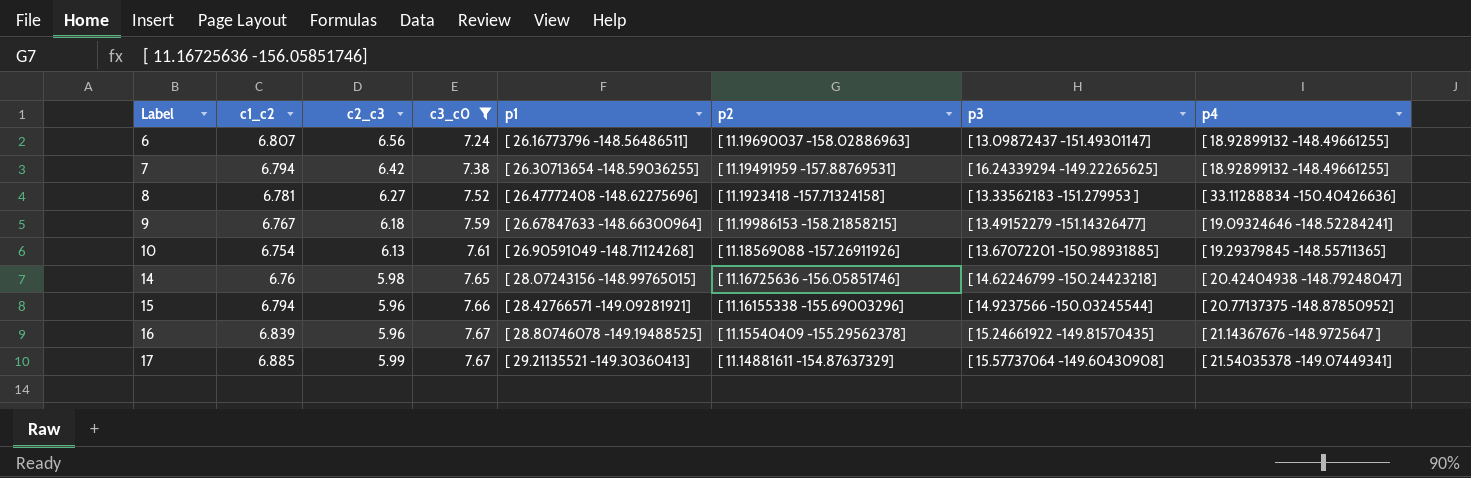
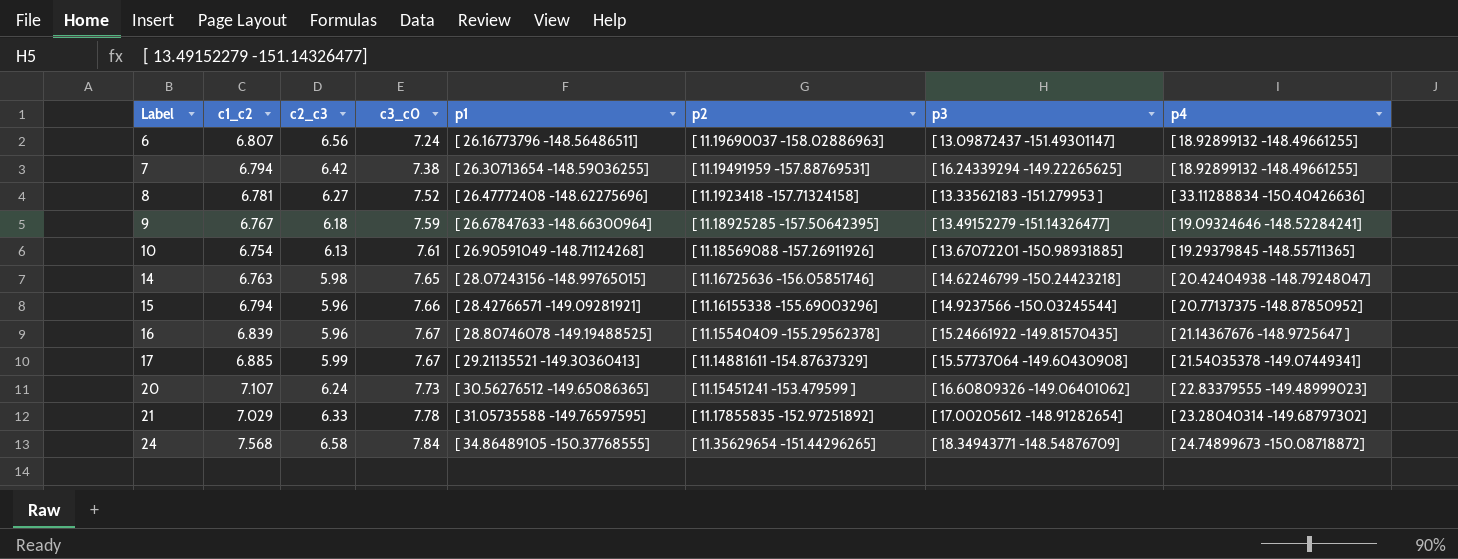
filter: c3_c0 <= 7.67 -> none
9 | p2: [ 11.19986153 -158.21858215] -> [ 11.18925285 -157.50642395]
14 | c1_c2: 6.76 -> 6.763

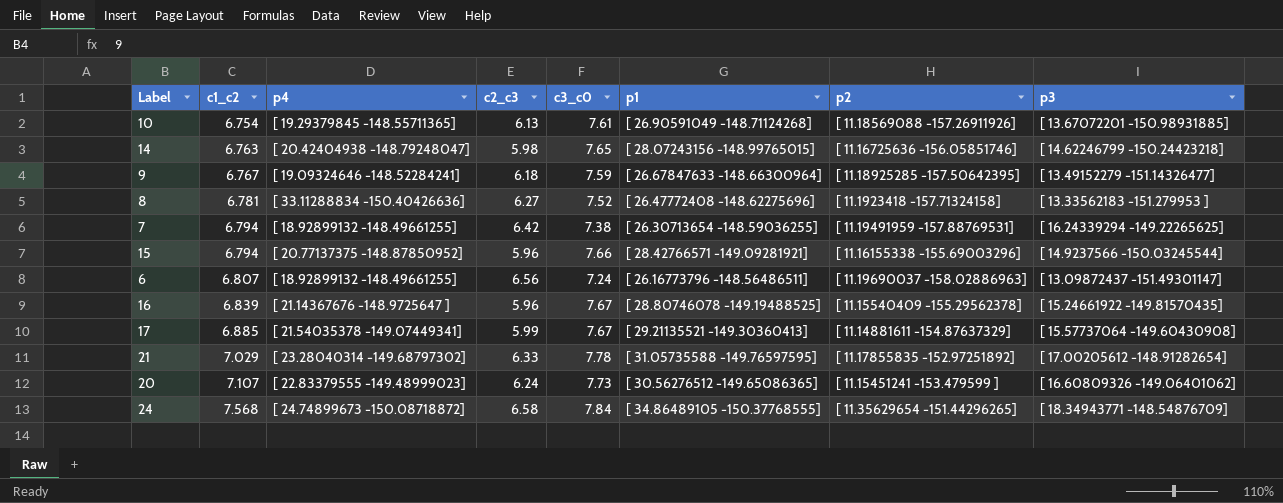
row order: Label ascending -> c1_c2 ascending
column p4 | position: 8 -> 3

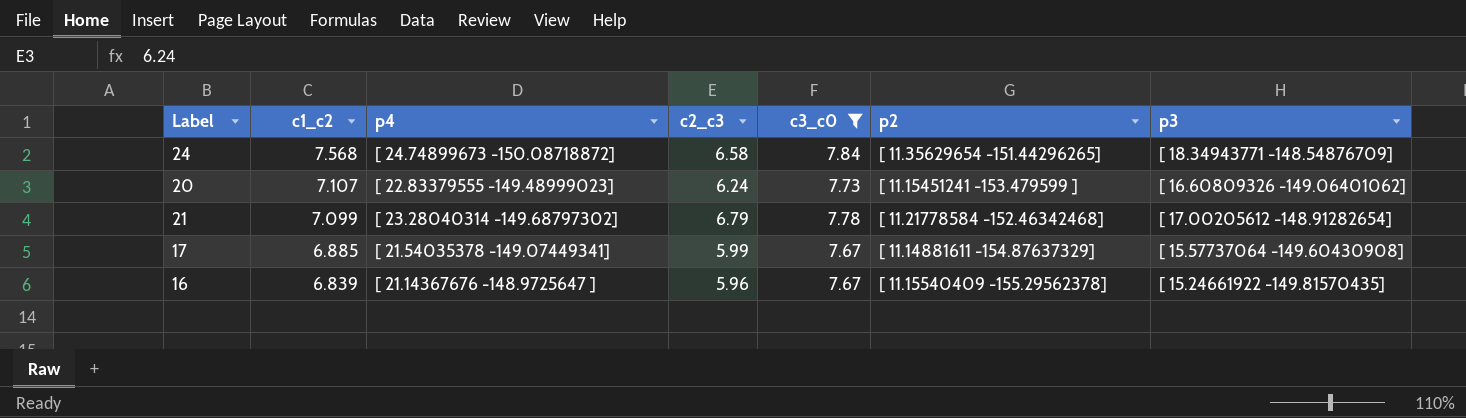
filter: none -> c3_c0 >= 7.67
row order: c1_c2 ascending -> c1_c2 descending
column p1 | position: 6 -> none
21 | c1_c2: 7.029 -> 7.099
21 | c2_c3: 6.33 -> 6.79
21 | p2: [ 11.17855835 -152.97251892] -> [ 11.21778584 -152.46342468]

